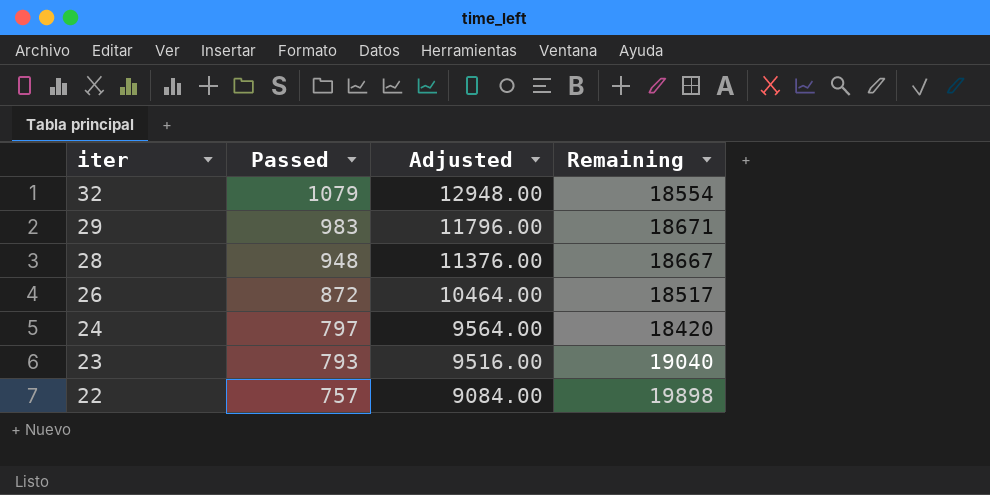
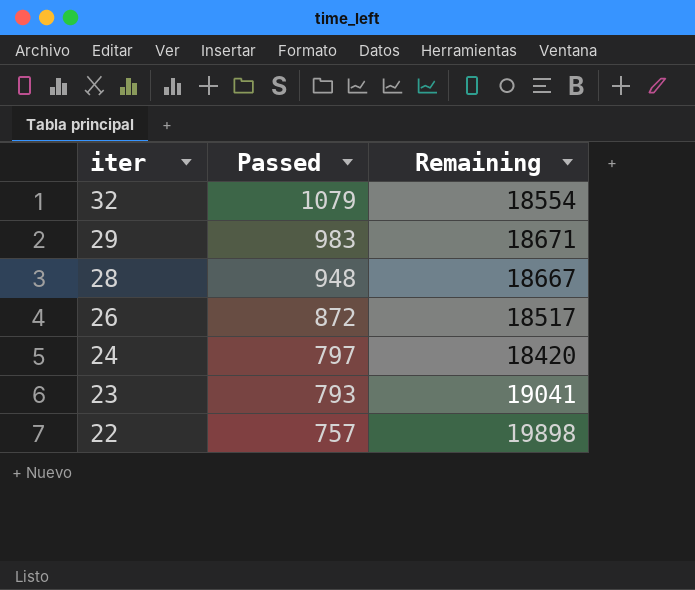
column Adjusted | formula: [Passed] * 12 -> none
23 | Remaining: 19040 -> 19041

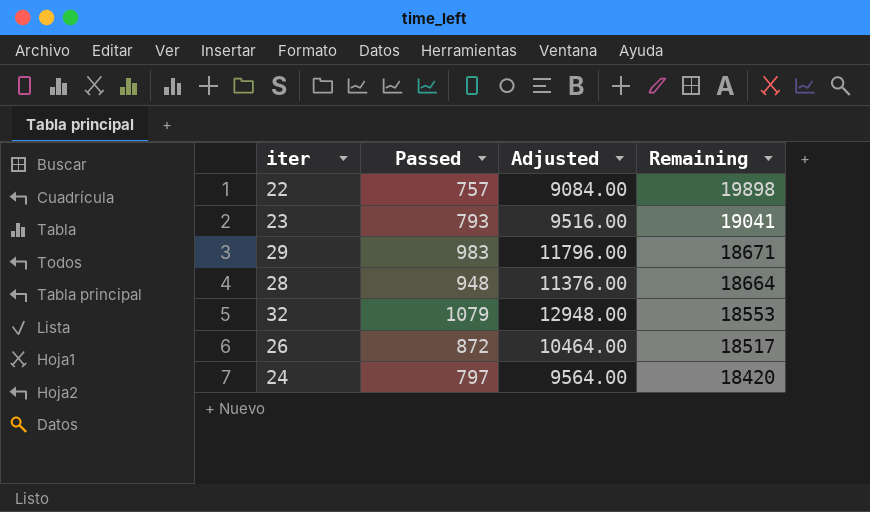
row order: iter descending -> Remaining descending
column Adjusted | formula: none -> [Passed] * 12
28 | Remaining: 18667 -> 18664
32 | Remaining: 18554 -> 18553

